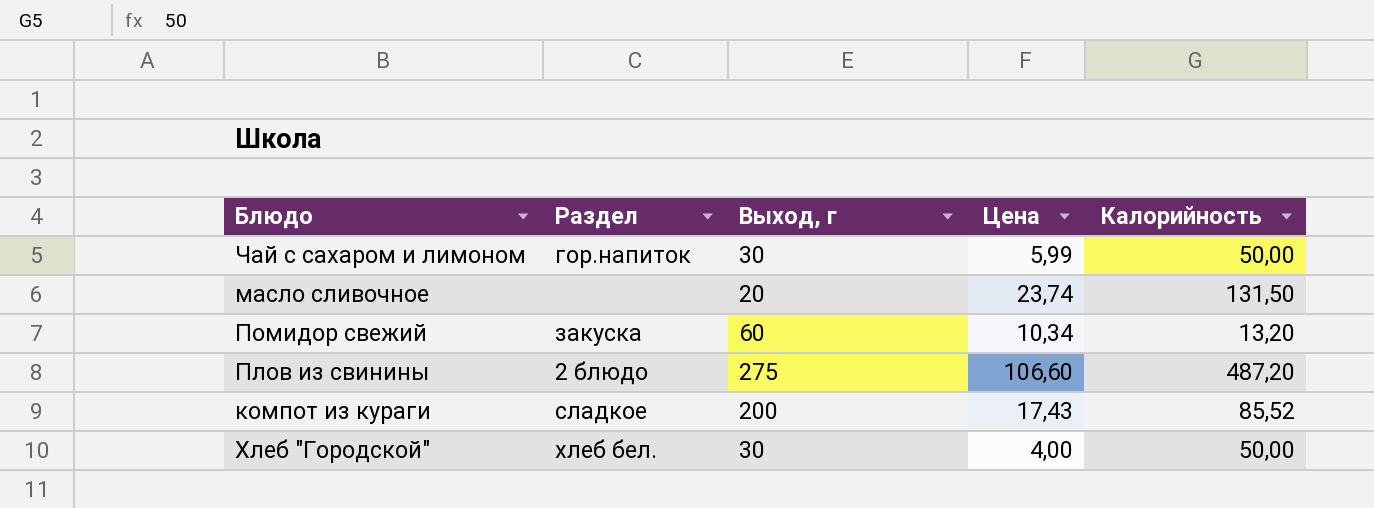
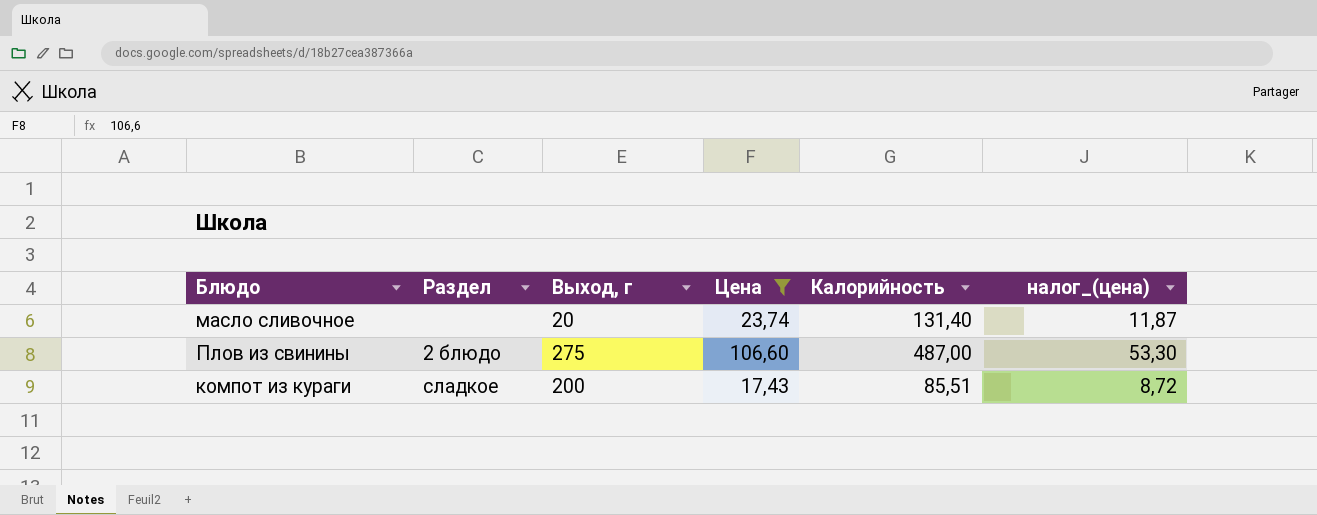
filter: none -> Цена >= 17,43
column налог_(цена) | formula: none -> [Цена] * 0,5
масло сливочное | Калорийность: 131,50 -> 131,40
Плов из свинины | Калорийность: 487,20 -> 487,00
компот из кураги | Калорийность: 85,52 -> 85,51

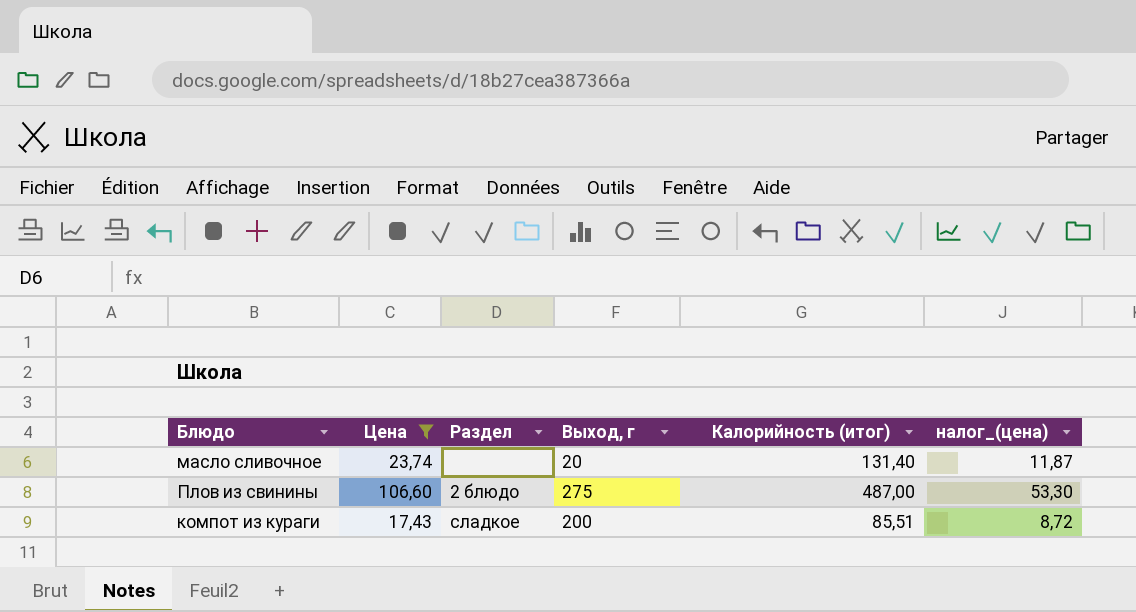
column Цена | position: 4 -> 2
column name: Калорийность -> Калорийность (итог)

